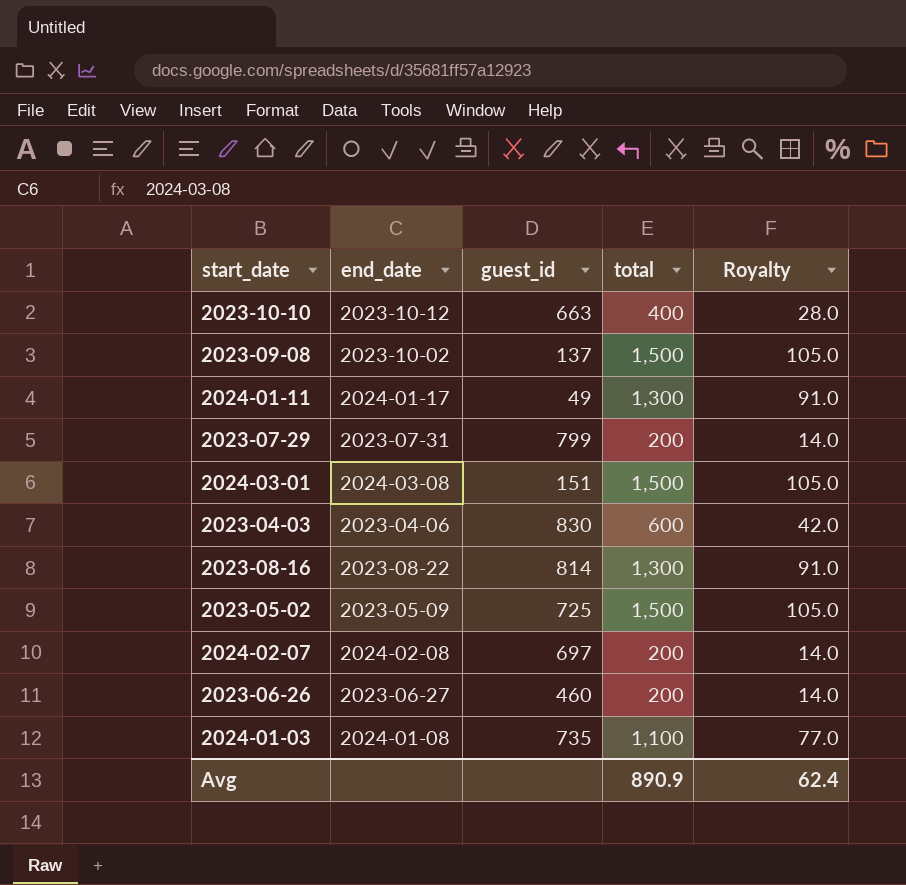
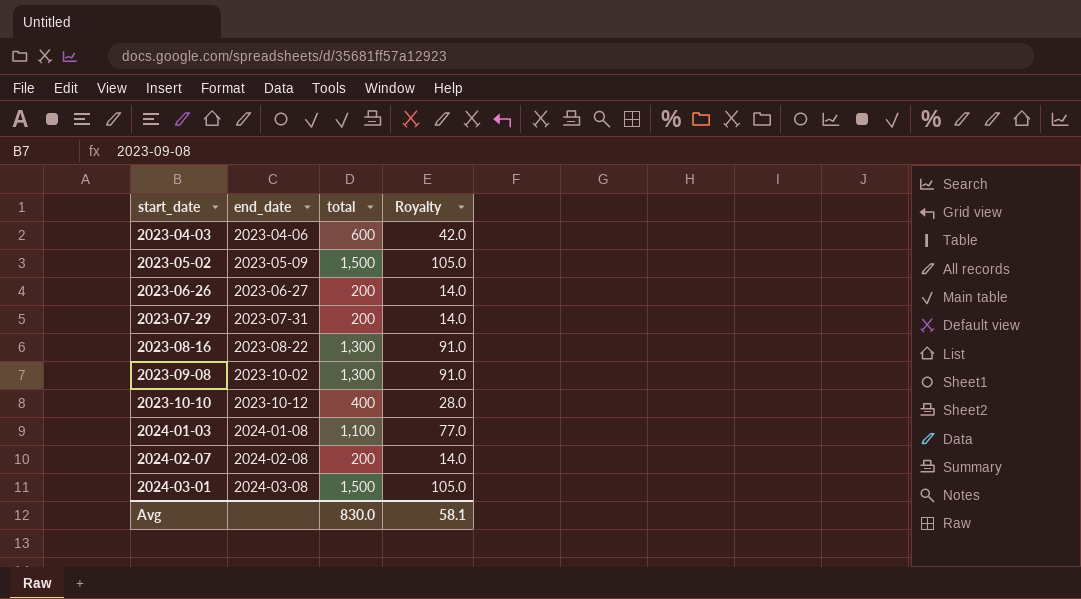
row order: none -> start_date ascending
column guest_id | position: 3 -> none
row 2024-01-11: 2024-01-17 | 49 | 1,300 | 91.0 -> none
2023-09-08 | total: 1,500 -> 1,300
2023-09-08 | Royalty: 105.0 -> 91.0
Avg | total: 890.9 -> 830.0
Avg | Royalty: 62.4 -> 58.1

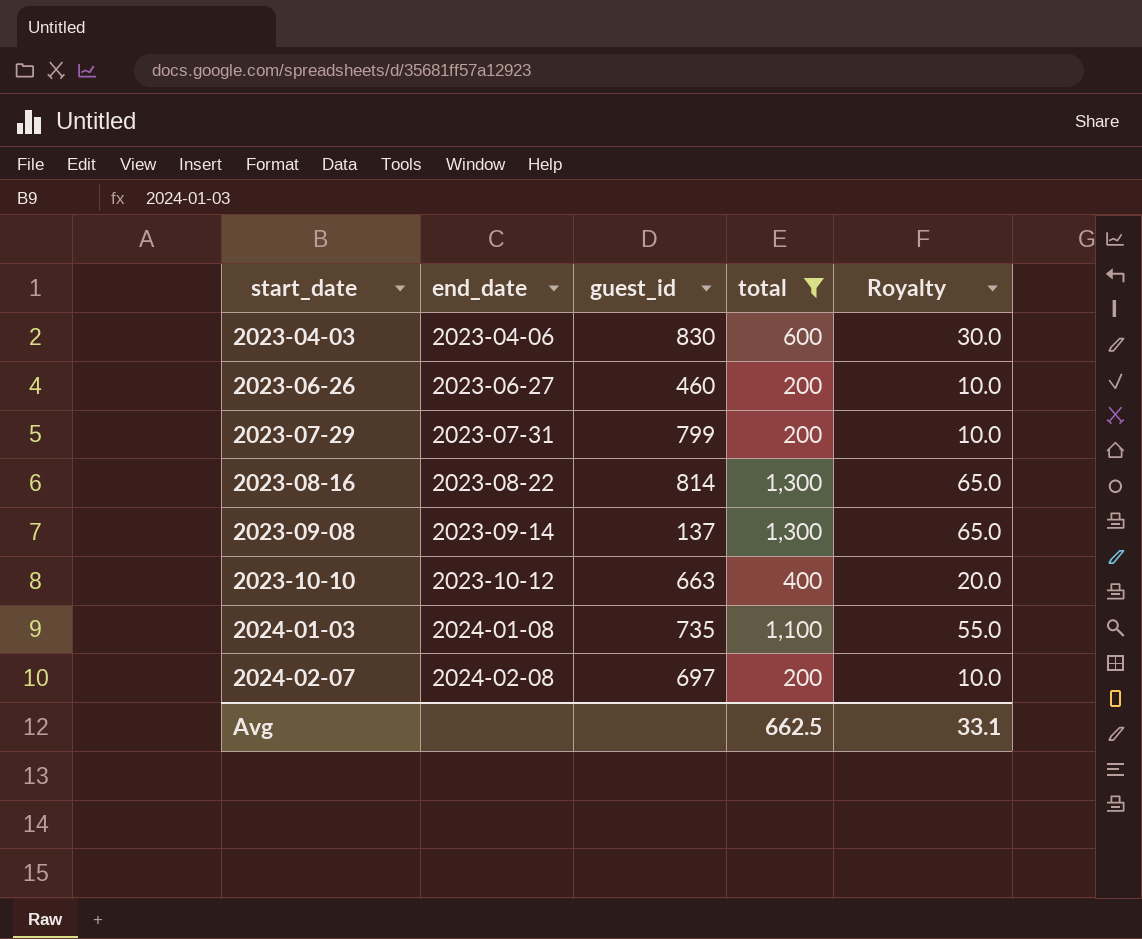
filter: none -> total != 1,500
column guest_id | position: none -> 3
column Royalty | formula: [total] * 0.07 -> [total] * 0.05
2023-09-08 | end_date: 2023-10-02 -> 2023-09-14
Avg | total: 830.0 -> 662.5
Avg | Royalty: 58.1 -> 33.1

